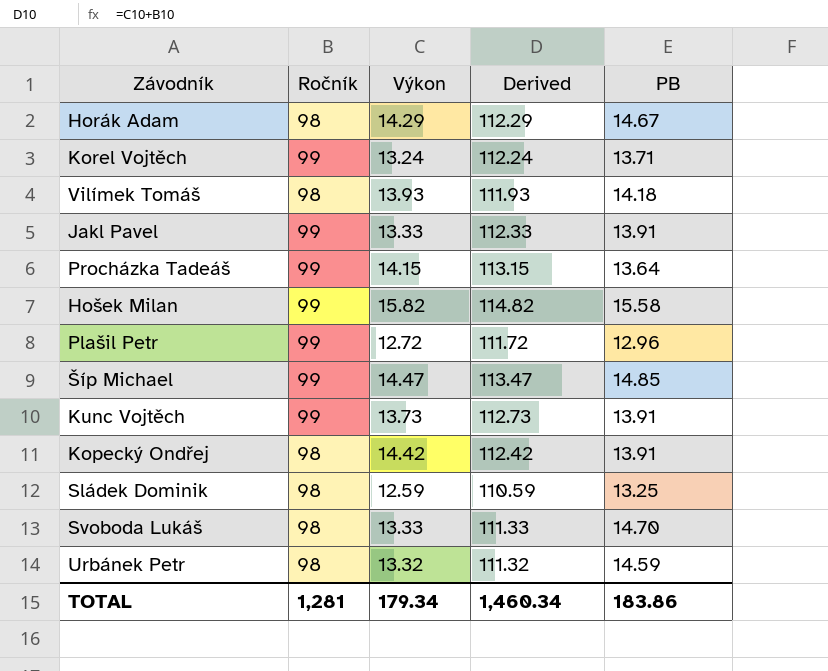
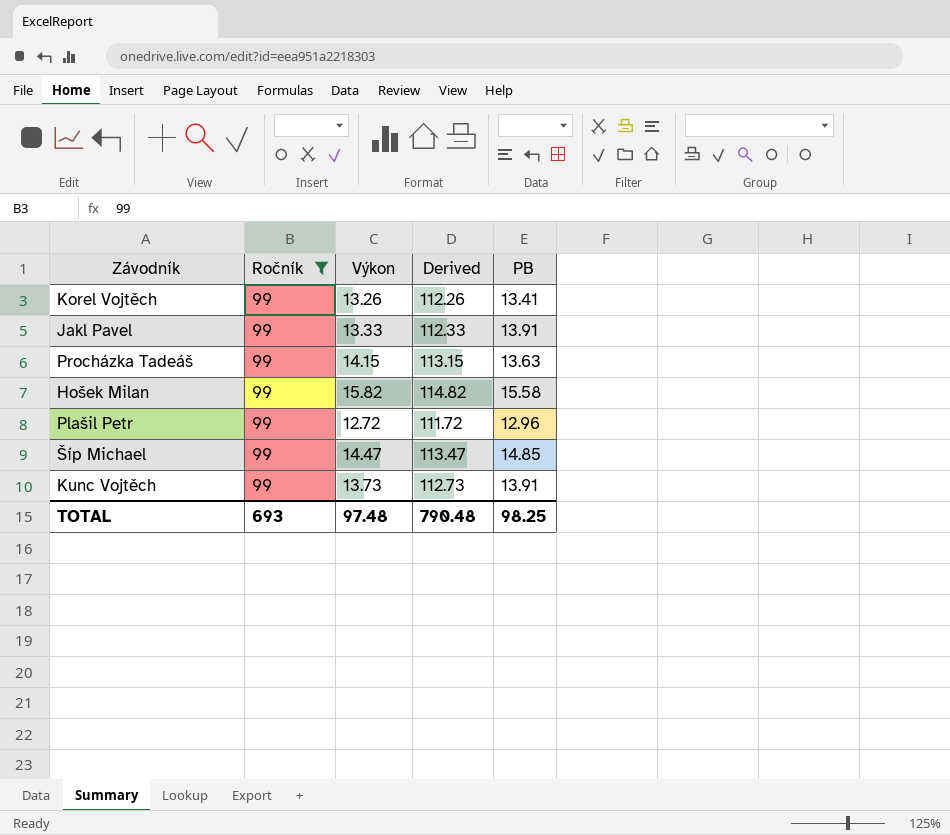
filter: none -> Ročník = 99
Korel Vojtěch | Výkon: 13.24 -> 13.26
Korel Vojtěch | Derived: 112.24 -> 112.26
Korel Vojtěch | PB: 13.71 -> 13.41
Procházka Tadeáš | PB: 13.64 -> 13.63
TOTAL | Ročník: 1,281 -> 693
TOTAL | Výkon: 179.34 -> 97.48
TOTAL | Derived: 1,460.34 -> 790.48
TOTAL | PB: 183.86 -> 98.25

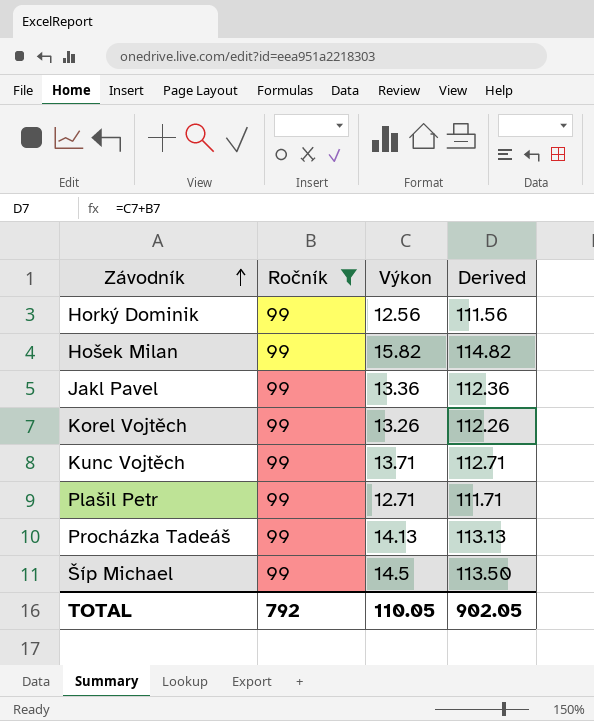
row order: none -> Závodník ascending
column PB | position: 5 -> none
row Horký Dominik: none -> 99 | 12.56 | 111.56
Jakl Pavel | Výkon: 13.33 -> 13.36
Jakl Pavel | Derived: 112.33 -> 112.36
Kunc Vojtěch | Výkon: 13.73 -> 13.71
Kunc Vojtěch | Derived: 112.73 -> 112.71
Plašil Petr | Výkon: 12.72 -> 12.71
Plašil Petr | Derived: 111.72 -> 111.71
Procházka Tadeáš | Výkon: 14.15 -> 14.13
Procházka Tadeáš | Derived: 113.15 -> 113.13
Šíp Michael | Výkon: 14.47 -> 14.5
Šíp Michael | Derived: 113.47 -> 113.50
TOTAL | Ročník: 693 -> 792
TOTAL | Výkon: 97.48 -> 110.05
TOTAL | Derived: 790.48 -> 902.05

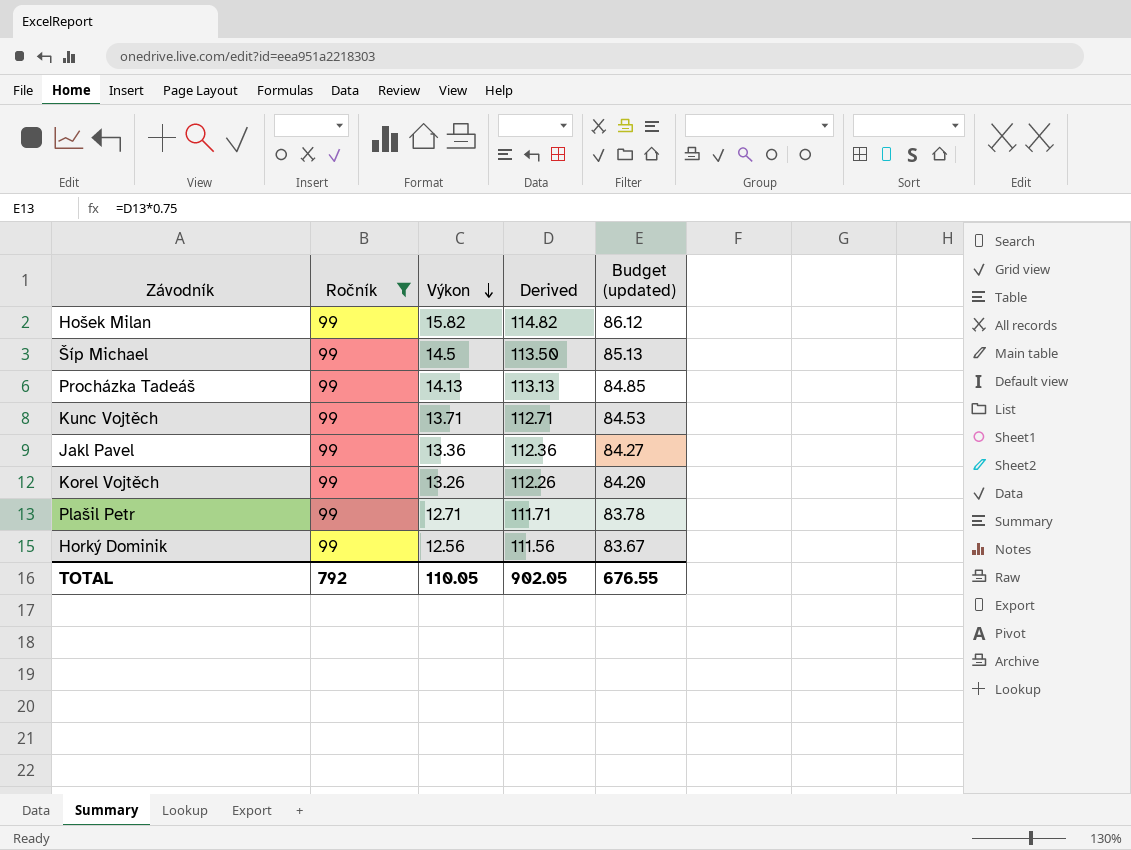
row order: Závodník ascending -> Výkon descending
column Budget (updated) | formula: none -> [Derived] * 0.75

